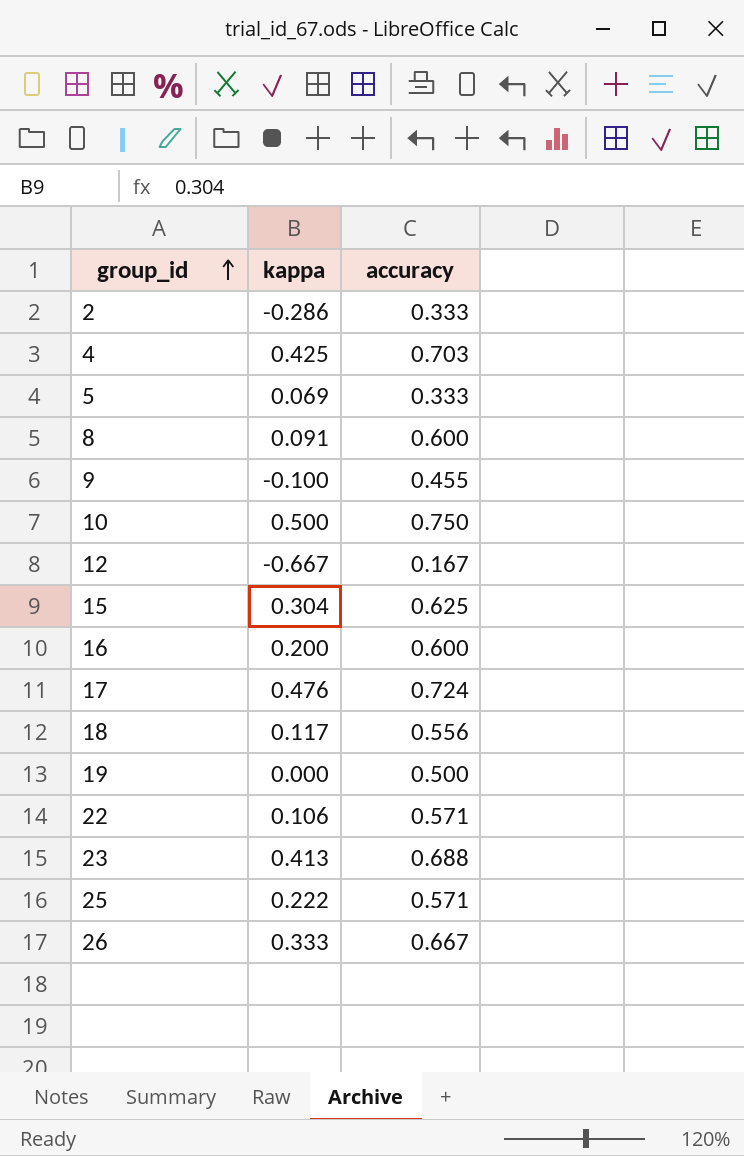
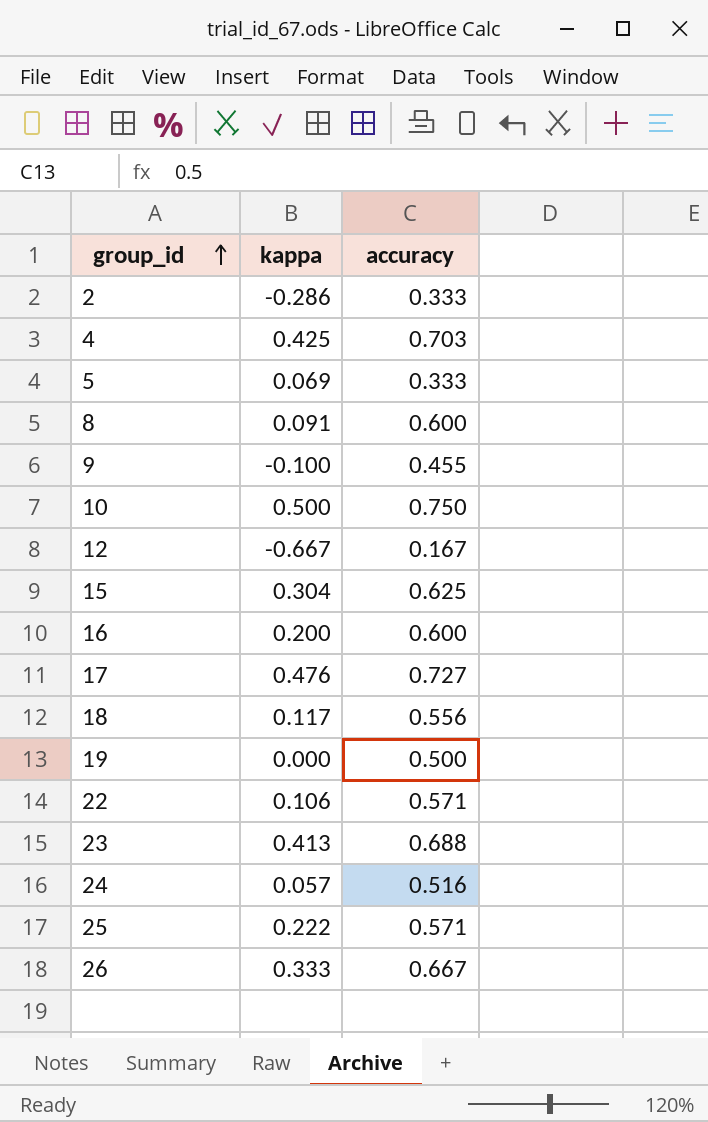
17 | accuracy: 0.724 -> 0.727
row 24: none -> 0.057 | 0.516

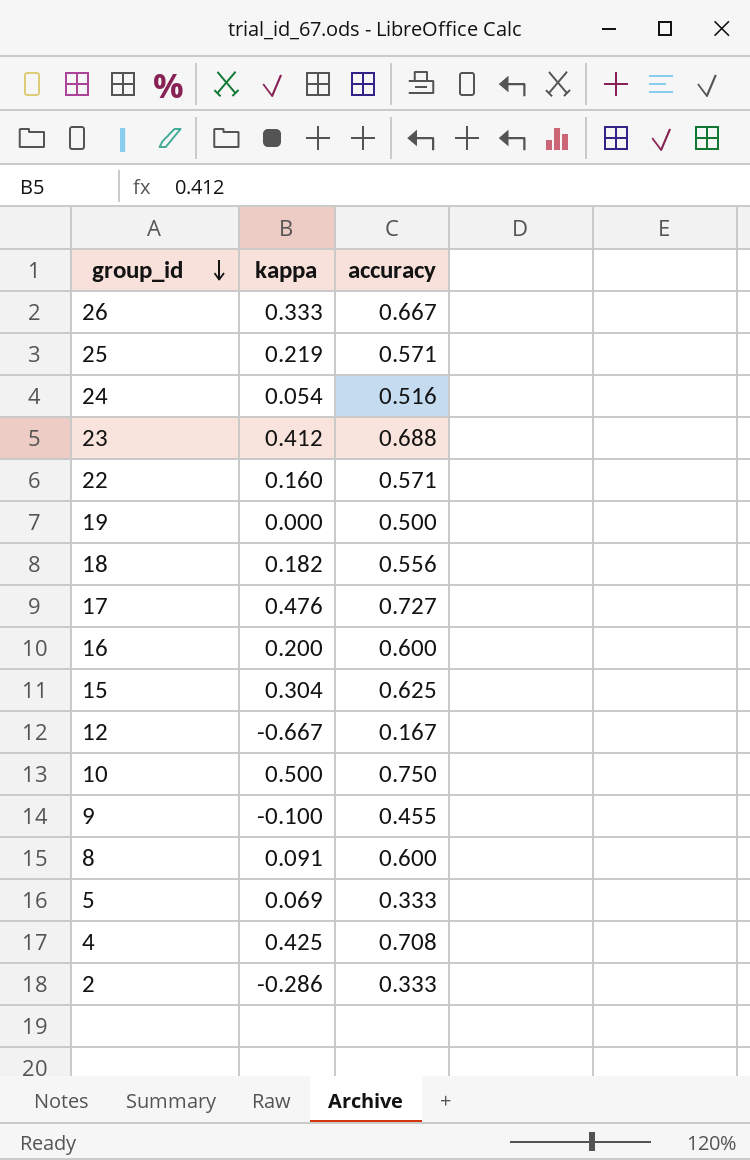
row order: group_id ascending -> group_id descending
25 | kappa: 0.222 -> 0.219
24 | kappa: 0.057 -> 0.054
23 | kappa: 0.413 -> 0.412
22 | kappa: 0.106 -> 0.160
18 | kappa: 0.117 -> 0.182
4 | accuracy: 0.703 -> 0.708

